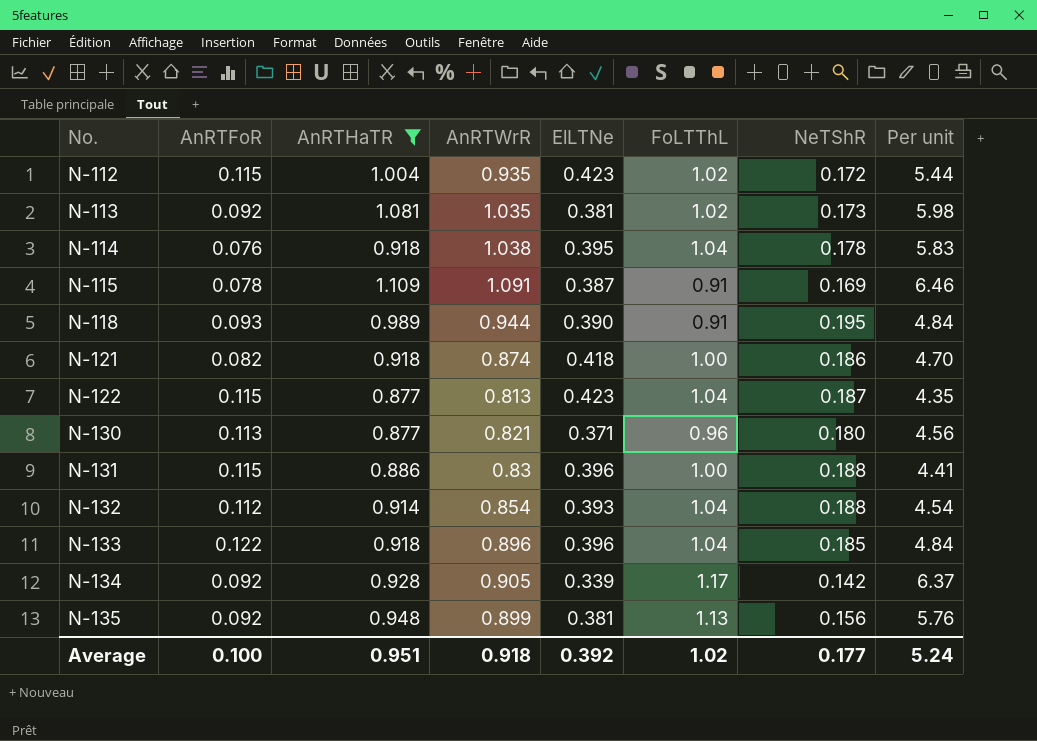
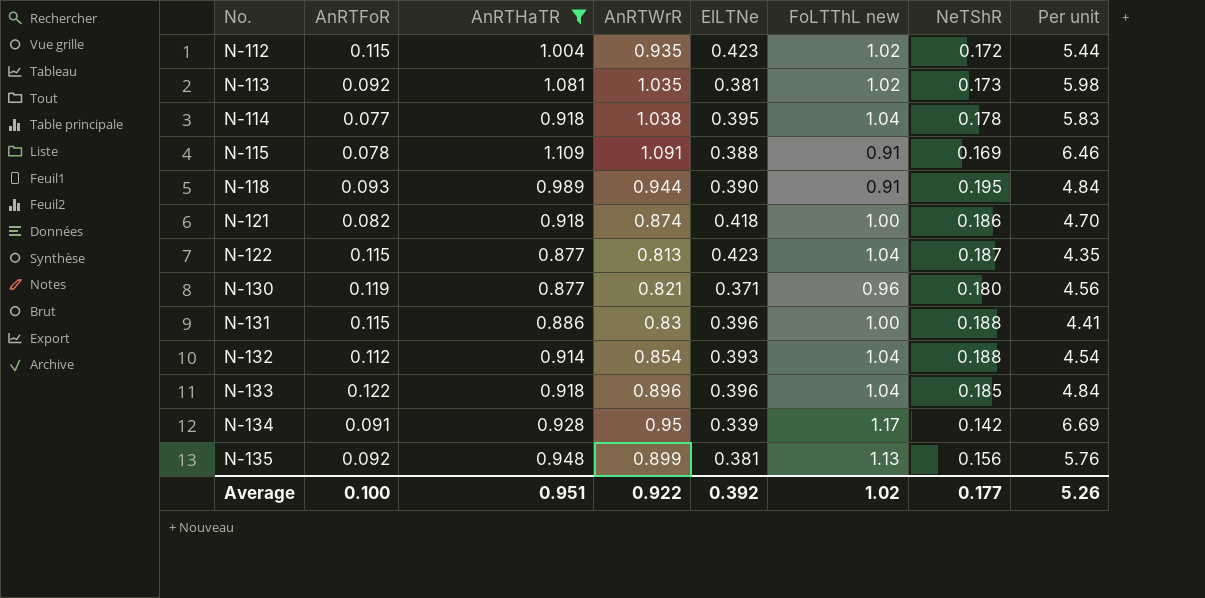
column name: FoLTThL -> FoLTThL new
N-114 | AnRTFoR: 0.076 -> 0.077
N-115 | ElLTNe: 0.387 -> 0.388
N-130 | AnRTFoR: 0.113 -> 0.119
N-134 | AnRTFoR: 0.092 -> 0.091
N-134 | AnRTWrR: 0.905 -> 0.95
N-134 | Per unit: 6.37 -> 6.69
Average | AnRTWrR: 0.918 -> 0.922
Average | Per unit: 5.24 -> 5.26

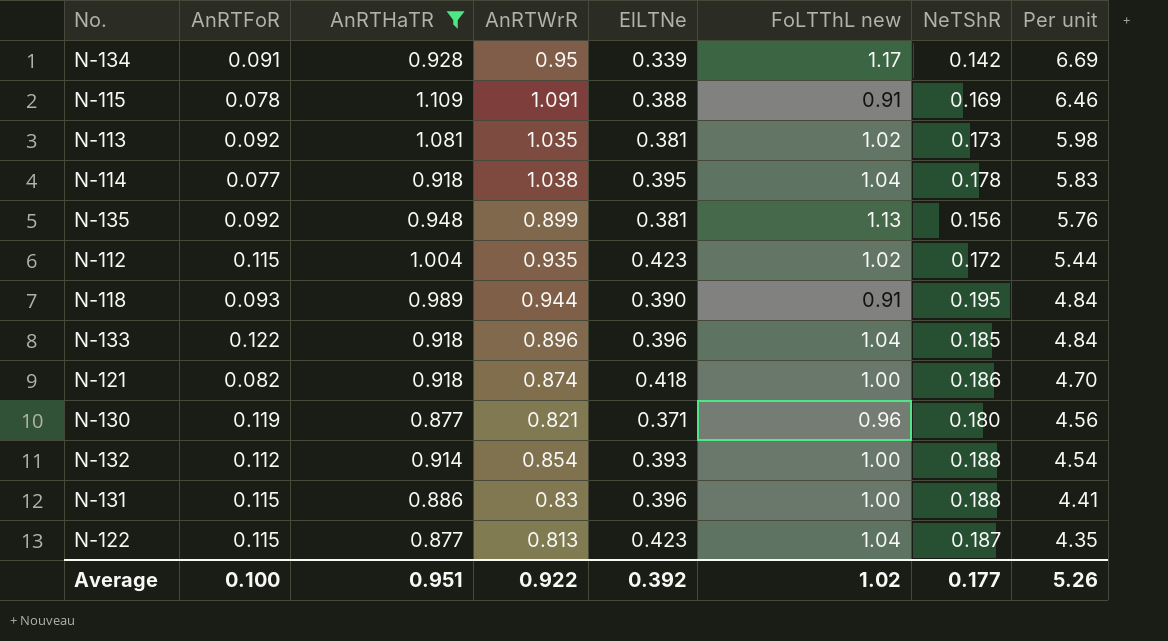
row order: No. ascending -> Per unit descending
N-132 | FoLTThL new: 1.04 -> 1.00

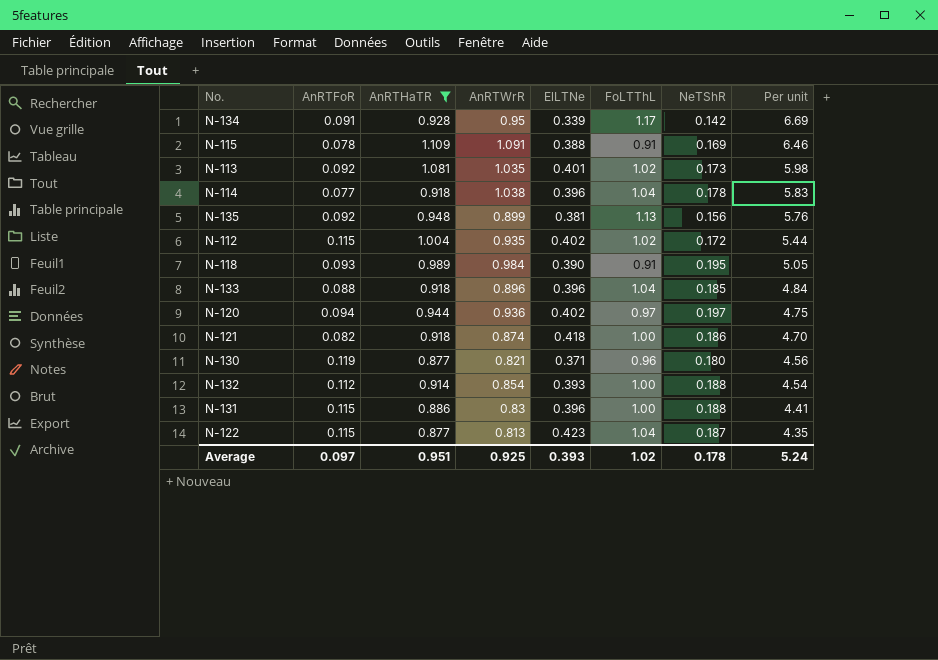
column name: FoLTThL new -> FoLTThL
N-113 | ElLTNe: 0.381 -> 0.401
N-114 | ElLTNe: 0.395 -> 0.396
N-112 | ElLTNe: 0.423 -> 0.402
N-118 | AnRTWrR: 0.944 -> 0.984
N-118 | Per unit: 4.84 -> 5.05
N-133 | AnRTFoR: 0.122 -> 0.088
row N-120: none -> 0.094 | 0.944 | 0.936 | 0.402 | 0.97 | 0.197 | 4.75
Average | AnRTFoR: 0.100 -> 0.097
Average | AnRTWrR: 0.922 -> 0.925
Average | ElLTNe: 0.392 -> 0.393
Average | NeTShR: 0.177 -> 0.178
Average | Per unit: 5.26 -> 5.24

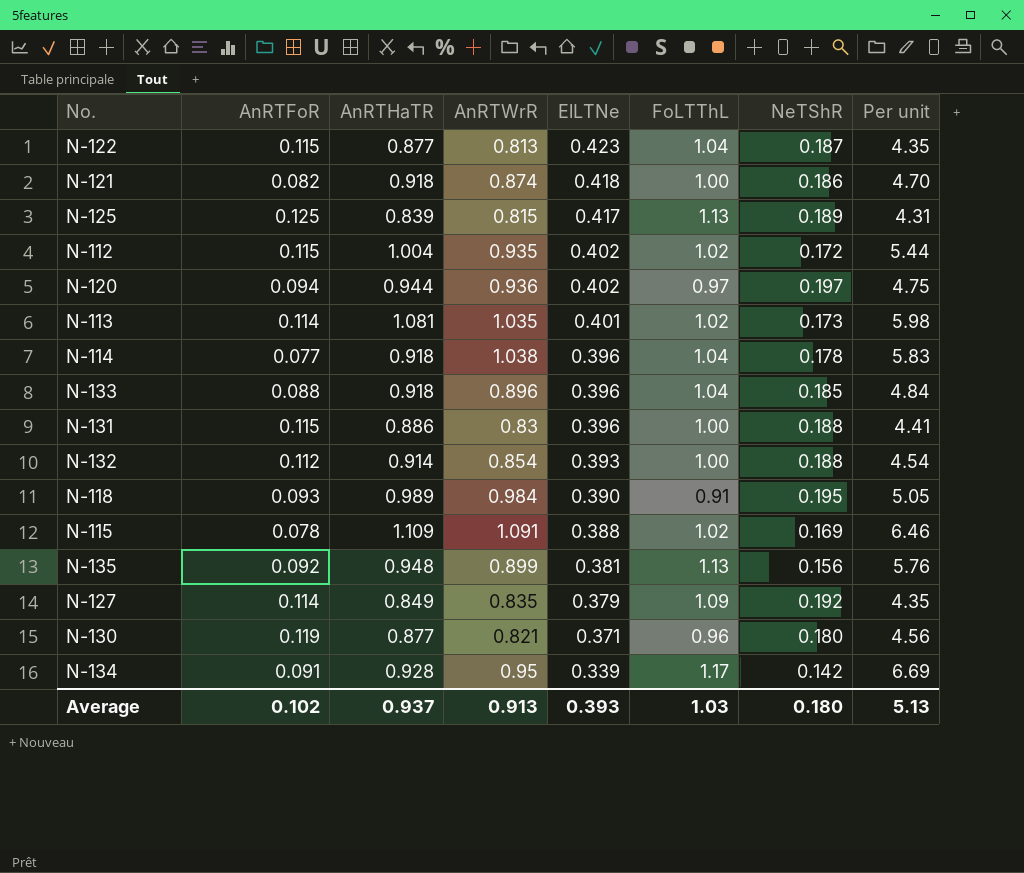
filter: AnRTHaTR >= 0.877 -> none
row order: Per unit descending -> ElLTNe descending
N-113 | AnRTFoR: 0.092 -> 0.114
N-115 | FoLTThL: 0.91 -> 1.02
Average | AnRTFoR: 0.097 -> 0.102
Average | AnRTHaTR: 0.951 -> 0.937
Average | AnRTWrR: 0.925 -> 0.913
Average | FoLTThL: 1.02 -> 1.03
Average | NeTShR: 0.178 -> 0.180
Average | Per unit: 5.24 -> 5.13

